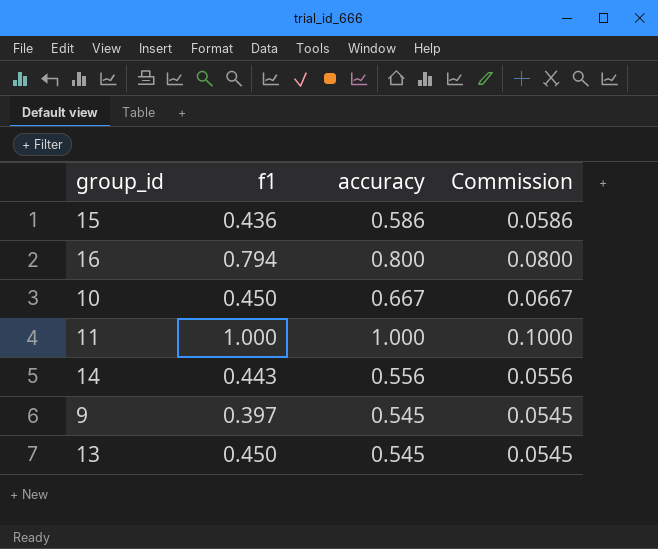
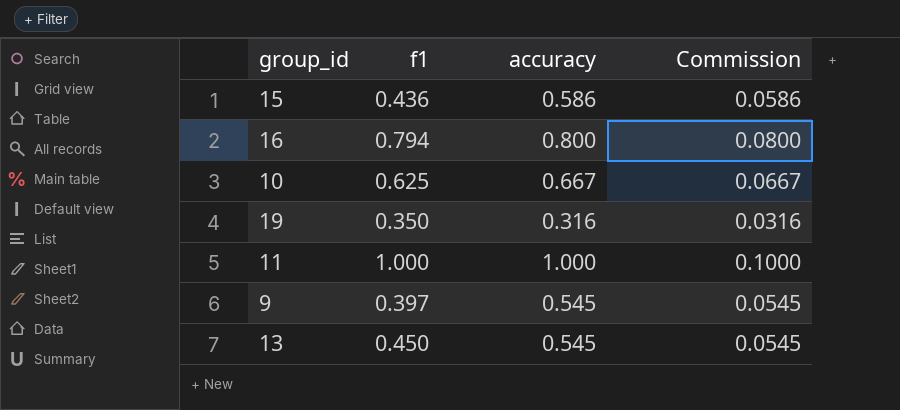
row 14: 0.443 | 0.556 | 0.0556 -> none
10 | f1: 0.450 -> 0.625
row 19: none -> 0.350 | 0.316 | 0.0316

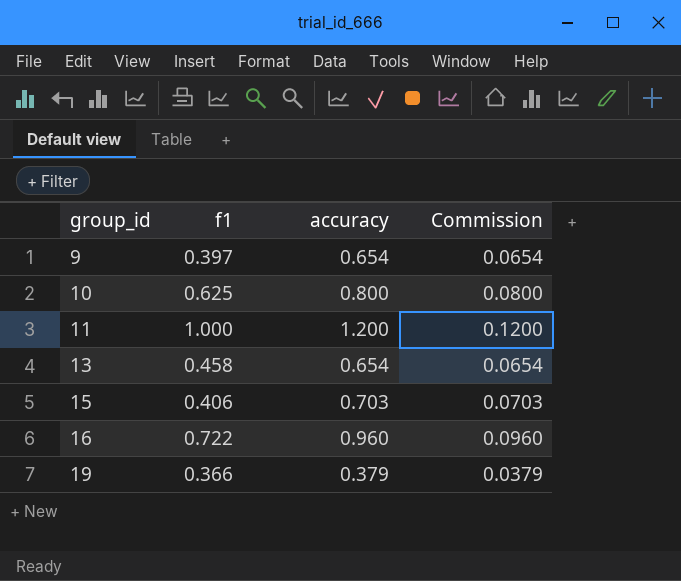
row order: none -> group_id ascending
9 | accuracy: 0.545 -> 0.654
9 | Commission: 0.0545 -> 0.0654
10 | accuracy: 0.667 -> 0.800
10 | Commission: 0.0667 -> 0.0800
11 | accuracy: 1.000 -> 1.200
11 | Commission: 0.1000 -> 0.1200
13 | f1: 0.450 -> 0.458
13 | accuracy: 0.545 -> 0.654
13 | Commission: 0.0545 -> 0.0654
15 | f1: 0.436 -> 0.406
15 | accuracy: 0.586 -> 0.703
15 | Commission: 0.0586 -> 0.0703
16 | f1: 0.794 -> 0.722
16 | accuracy: 0.800 -> 0.960
16 | Commission: 0.0800 -> 0.0960
19 | f1: 0.350 -> 0.366
19 | accuracy: 0.316 -> 0.379
19 | Commission: 0.0316 -> 0.0379

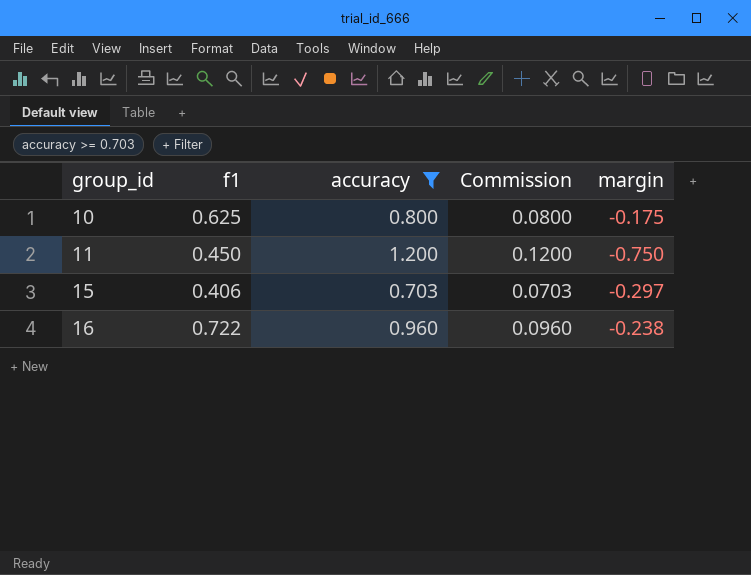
filter: none -> accuracy >= 0.703
column margin | formula: none -> [f1] - [accuracy]
11 | f1: 1.000 -> 0.450

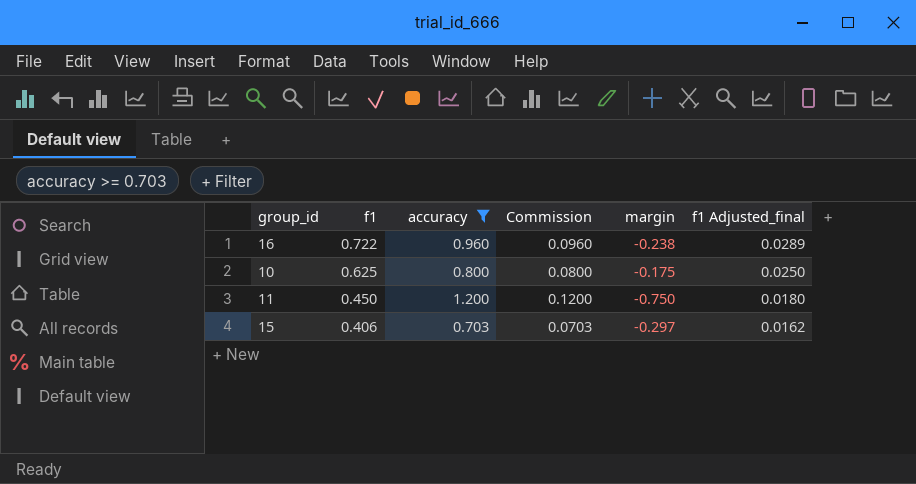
row order: group_id ascending -> f1 descending
column f1 Adjusted_final | formula: none -> [f1] * 0.04

